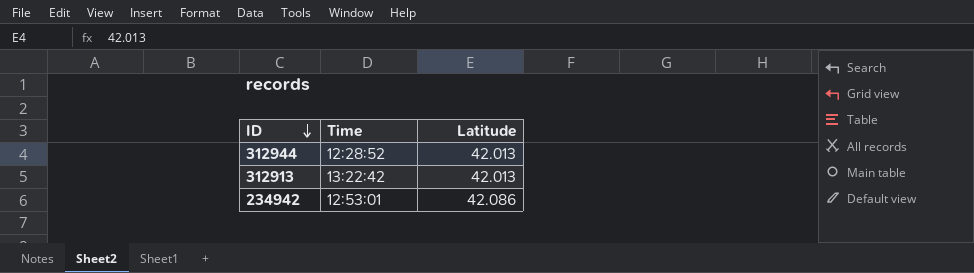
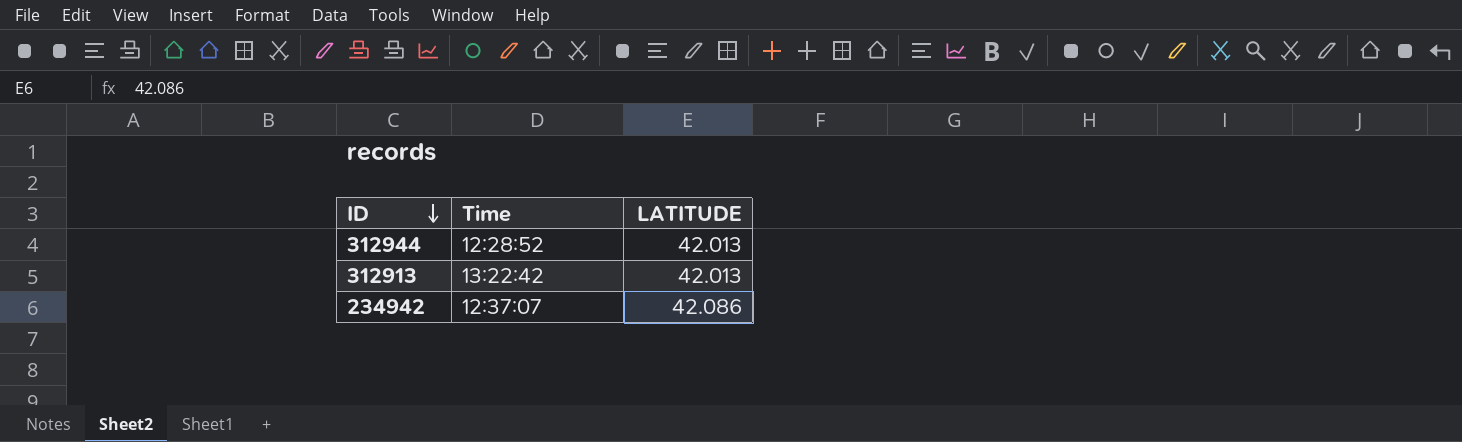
column name: Latitude -> LATITUDE
234942 | Time: 12:53:01 -> 12:37:07

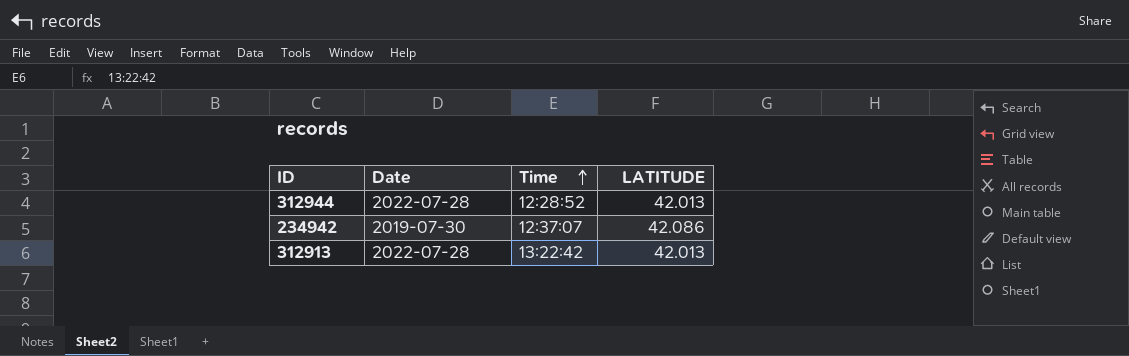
row order: ID descending -> Time ascending
column Date | position: none -> 2

